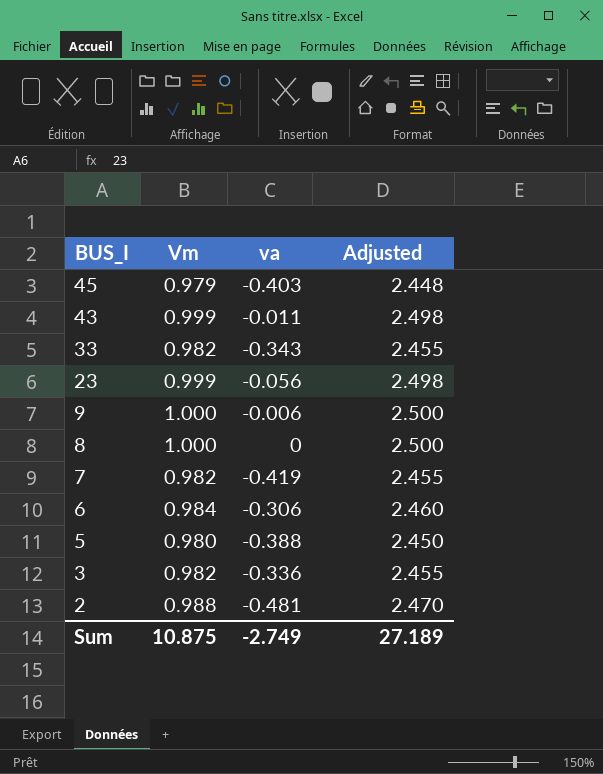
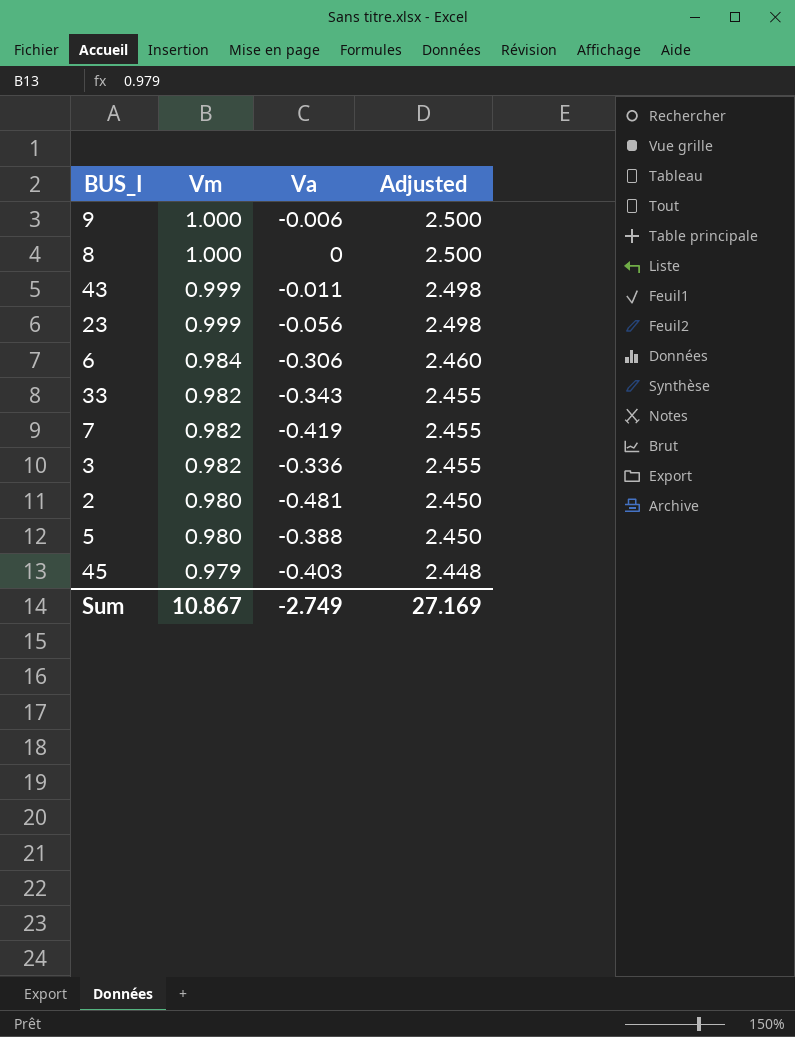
row order: BUS_I descending -> Vm descending
column name: va -> Va
2 | Vm: 0.988 -> 0.980
2 | Adjusted: 2.470 -> 2.450
Sum | Vm: 10.875 -> 10.867
Sum | Adjusted: 27.189 -> 27.169

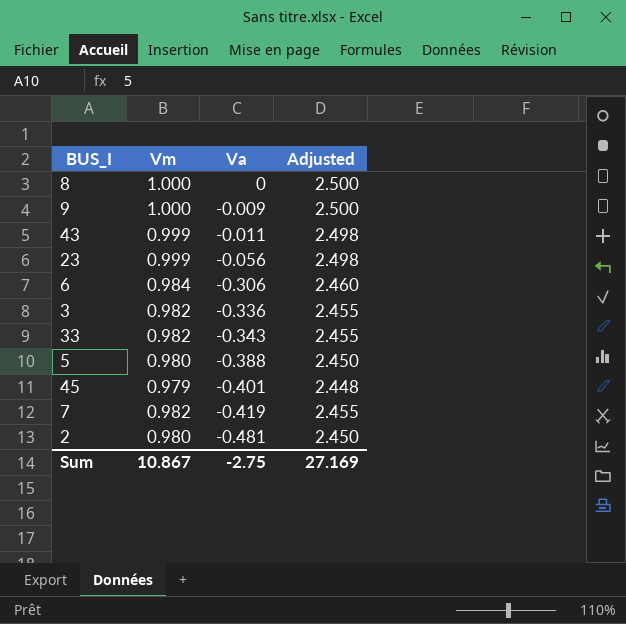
row order: Vm descending -> Va descending
9 | Va: -0.006 -> -0.009
45 | Va: -0.403 -> -0.401
Sum | Va: -2.749 -> -2.75

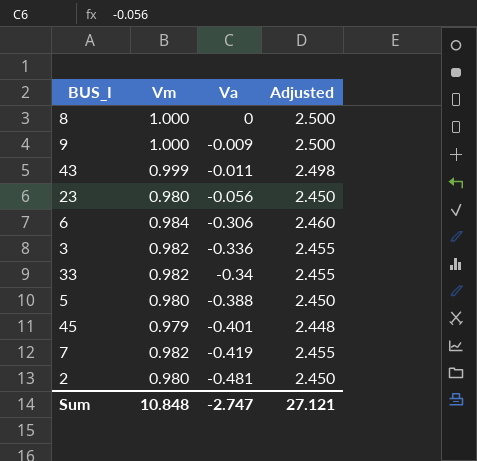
23 | Vm: 0.999 -> 0.980
23 | Adjusted: 2.498 -> 2.450
33 | Va: -0.343 -> -0.34
Sum | Vm: 10.867 -> 10.848
Sum | Va: -2.75 -> -2.747
Sum | Adjusted: 27.169 -> 27.121

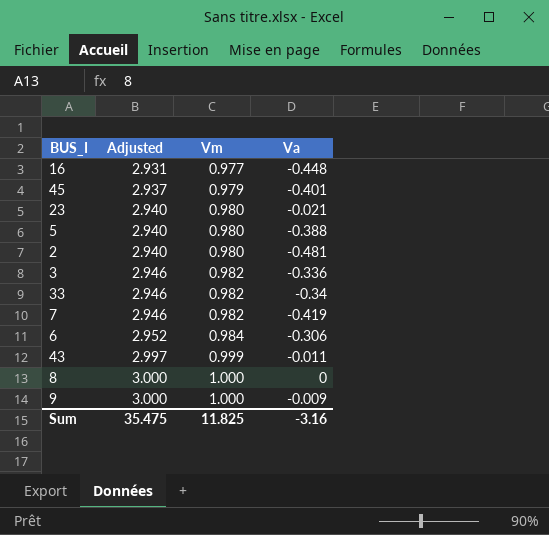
row order: Va descending -> Adjusted ascending
column Adjusted | formula: [Vm] * 2.5 -> [Vm] * 3
column Adjusted | position: 4 -> 2
row 16: none -> 2.931 | 0.977 | -0.448
23 | Va: -0.056 -> -0.021
Sum | Adjusted: 27.121 -> 35.475
Sum | Vm: 10.848 -> 11.825
Sum | Va: -2.747 -> -3.16

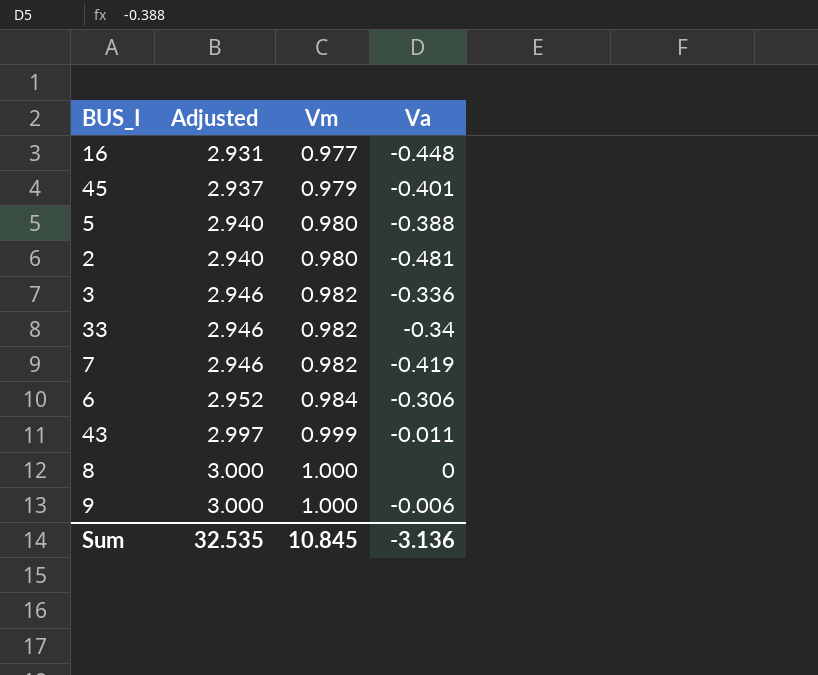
row 23: 2.940 | 0.980 | -0.021 -> none
9 | Va: -0.009 -> -0.006
Sum | Adjusted: 35.475 -> 32.535
Sum | Vm: 11.825 -> 10.845
Sum | Va: -3.16 -> -3.136

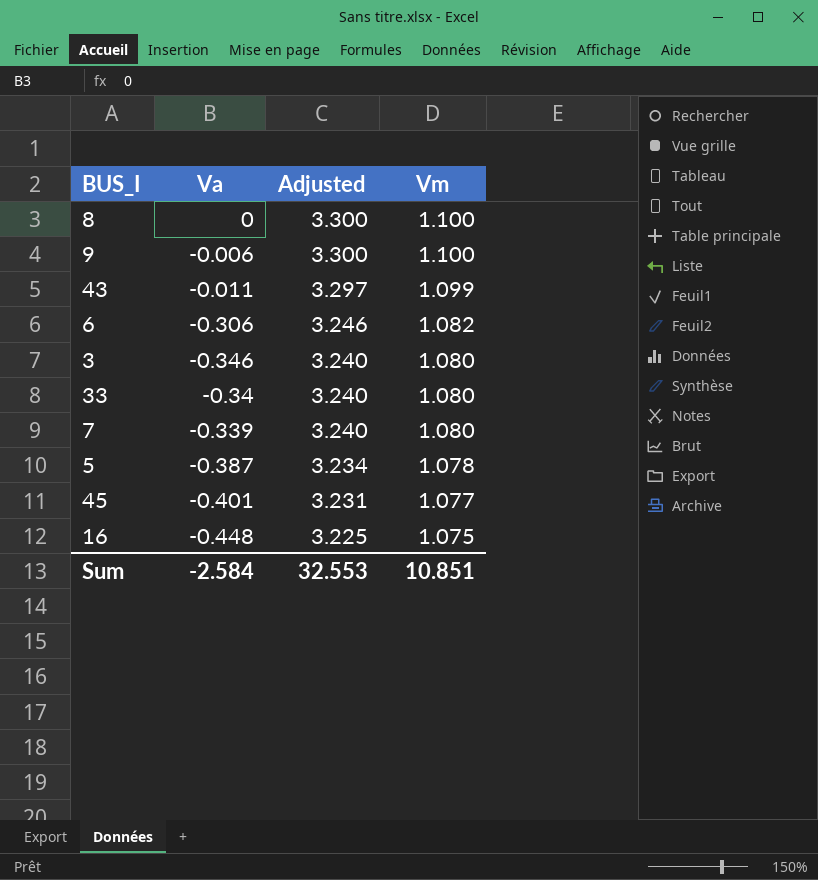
row order: Adjusted ascending -> Adjusted descending
column Va | position: 4 -> 2
row 2: 2.940 | 0.980 | -0.481 -> none
8 | Adjusted: 3.000 -> 3.300
8 | Vm: 1.000 -> 1.100
9 | Adjusted: 3.000 -> 3.300
9 | Vm: 1.000 -> 1.100
43 | Adjusted: 2.997 -> 3.297
43 | Vm: 0.999 -> 1.099
6 | Adjusted: 2.952 -> 3.246
6 | Vm: 0.984 -> 1.082
3 | Va: -0.336 -> -0.346
3 | Adjusted: 2.946 -> 3.240
3 | Vm: 0.982 -> 1.080
33 | Adjusted: 2.946 -> 3.240
33 | Vm: 0.982 -> 1.080
7 | Va: -0.419 -> -0.339
7 | Adjusted: 2.946 -> 3.240
7 | Vm: 0.982 -> 1.080
5 | Va: -0.388 -> -0.387
5 | Adjusted: 2.940 -> 3.234
5 | Vm: 0.980 -> 1.078
45 | Adjusted: 2.937 -> 3.231
45 | Vm: 0.979 -> 1.077
16 | Adjusted: 2.931 -> 3.225
16 | Vm: 0.977 -> 1.075
Sum | Va: -3.136 -> -2.584
Sum | Adjusted: 32.535 -> 32.553
Sum | Vm: 10.845 -> 10.851

